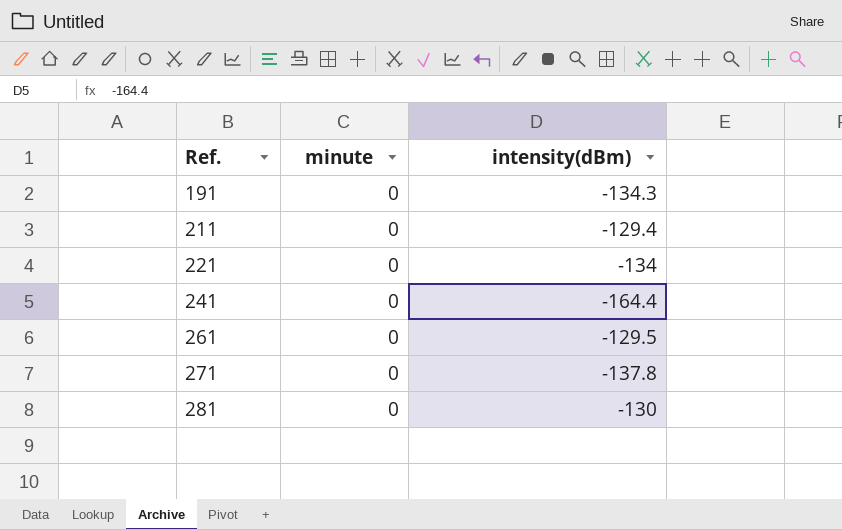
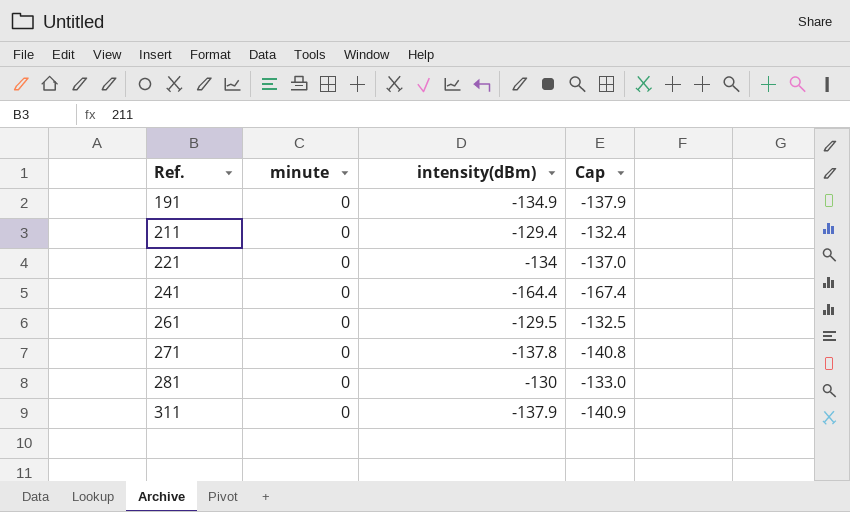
column Cap | formula: none -> [intensity(dBm)] - 3
191 | intensity(dBm): -134.3 -> -134.9
row 311: none -> 0 | -137.9 | -140.9

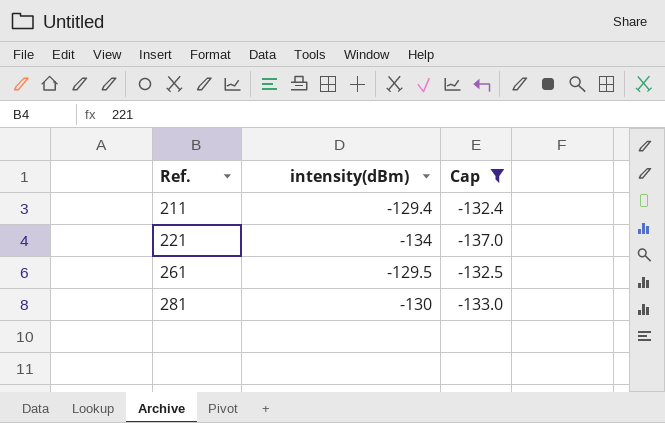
filter: none -> Cap >= -137.0
column minute | position: 2 -> none

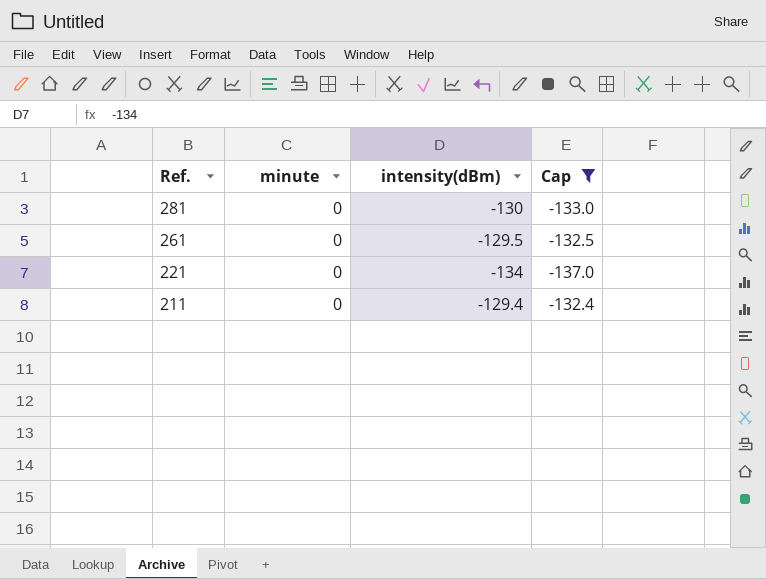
row order: Ref. ascending -> Ref. descending
column minute | position: none -> 2

